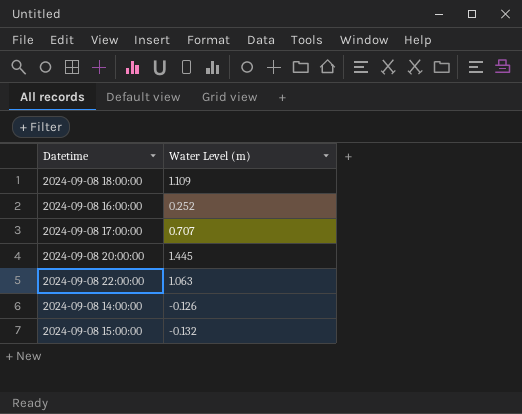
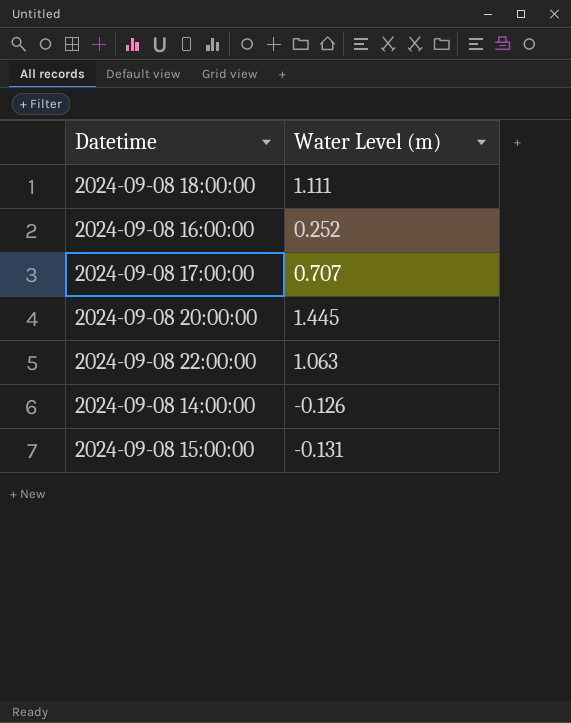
2024-09-08 18:00:00 | Water Level (m): 1.109 -> 1.111
2024-09-08 15:00:00 | Water Level (m): -0.132 -> -0.131

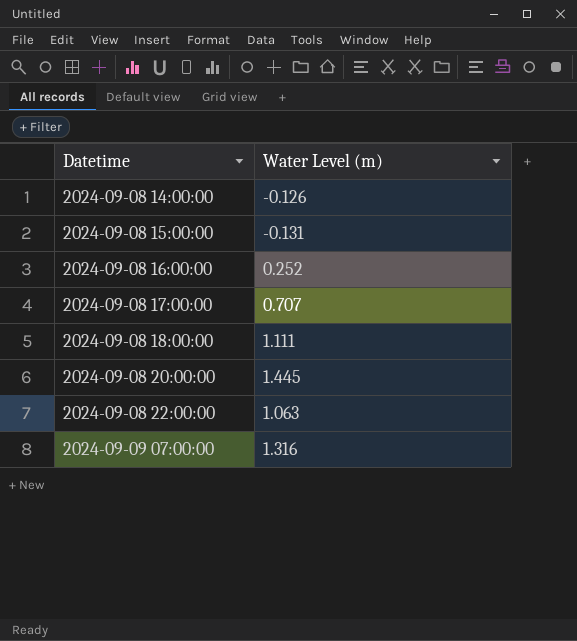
row order: none -> Datetime ascending
row 2024-09-09 07:00:00: none -> 1.316

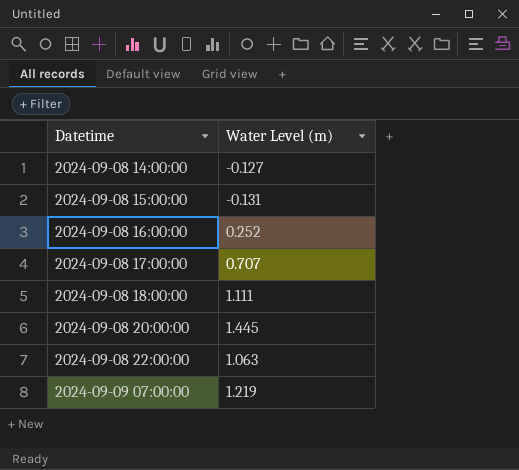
2024-09-08 14:00:00 | Water Level (m): -0.126 -> -0.127
2024-09-09 07:00:00 | Water Level (m): 1.316 -> 1.219

